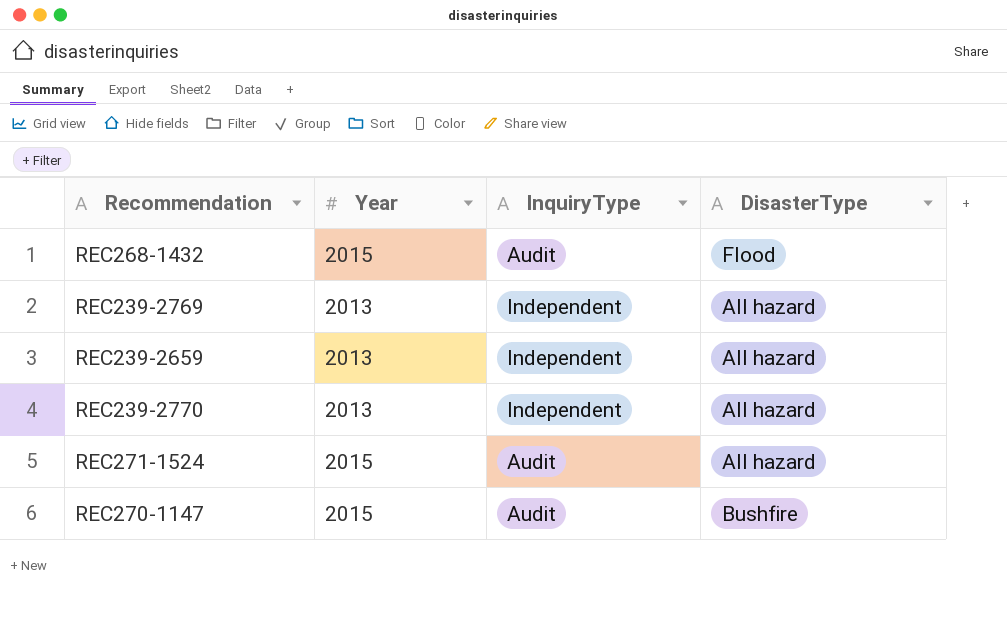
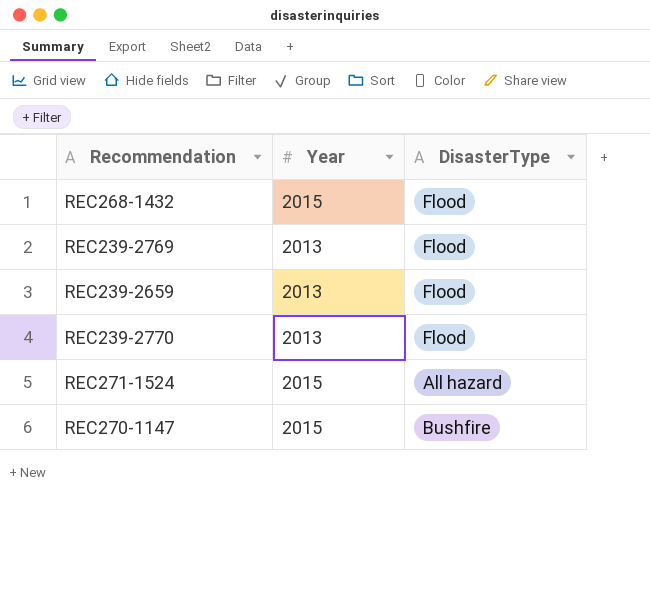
column InquiryType | position: 3 -> none
REC239-2769 | DisasterType: All hazard -> Flood
REC239-2659 | DisasterType: All hazard -> Flood
REC239-2770 | DisasterType: All hazard -> Flood

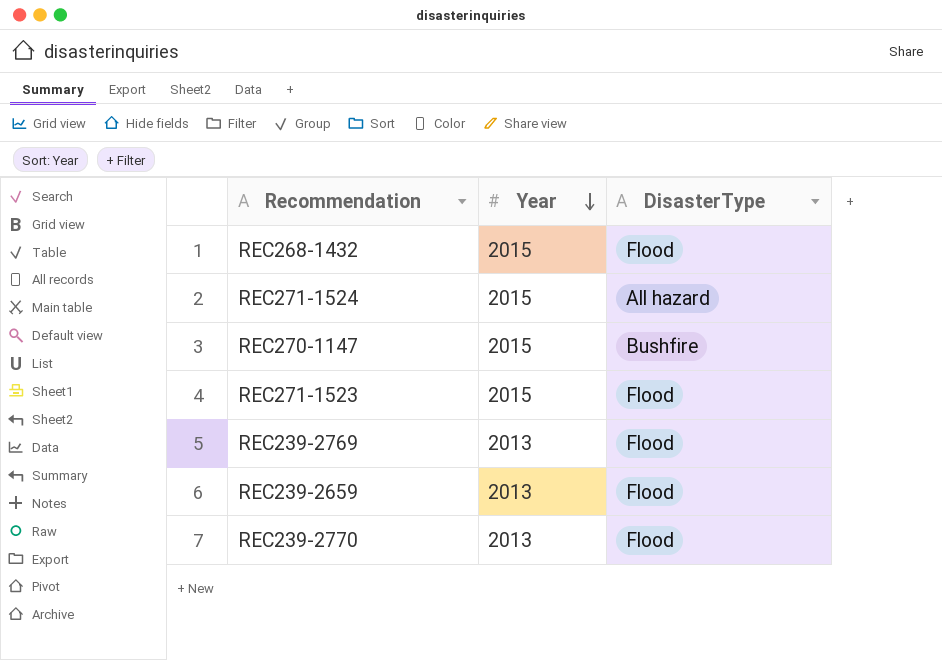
row order: none -> Year descending
row REC271-1523: none -> 2015 | Flood

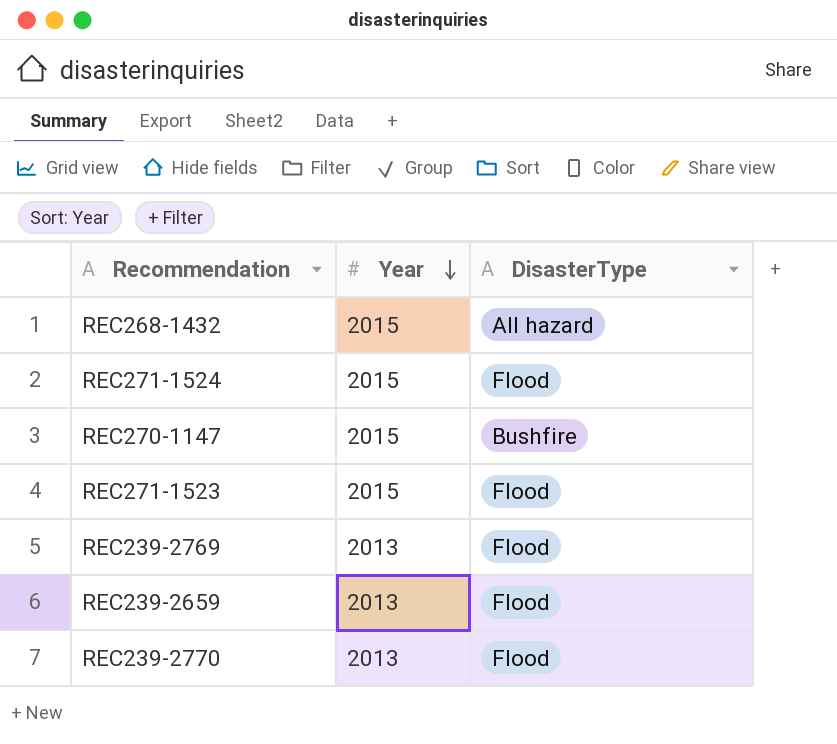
REC268-1432 | DisasterType: Flood -> All hazard
REC271-1524 | DisasterType: All hazard -> Flood

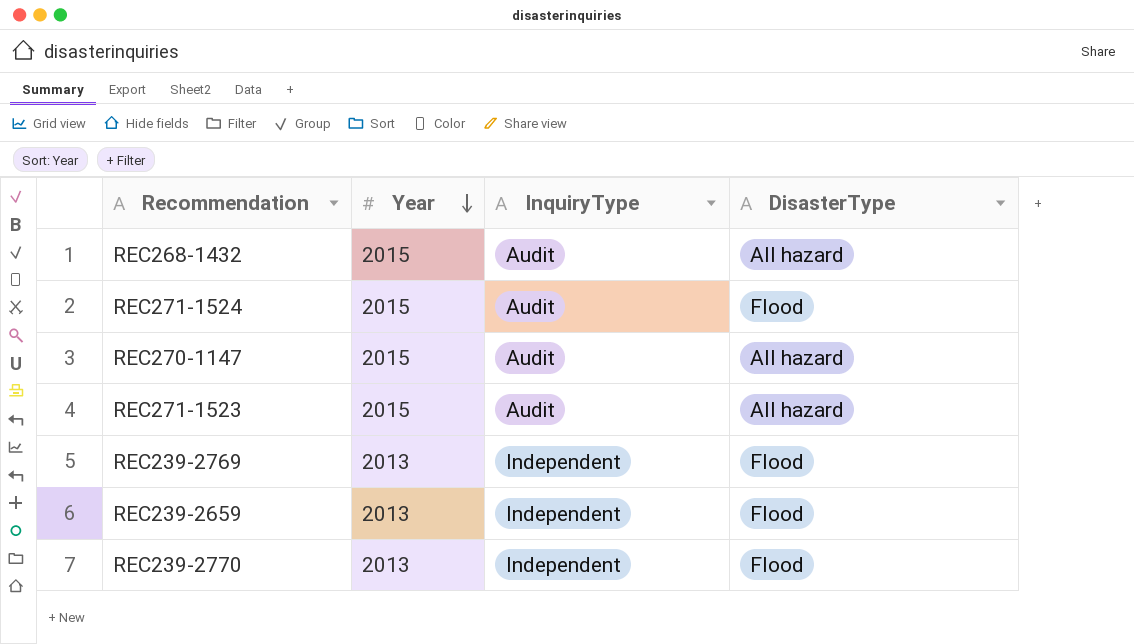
column InquiryType | position: none -> 3
REC270-1147 | DisasterType: Bushfire -> All hazard
REC271-1523 | DisasterType: Flood -> All hazard

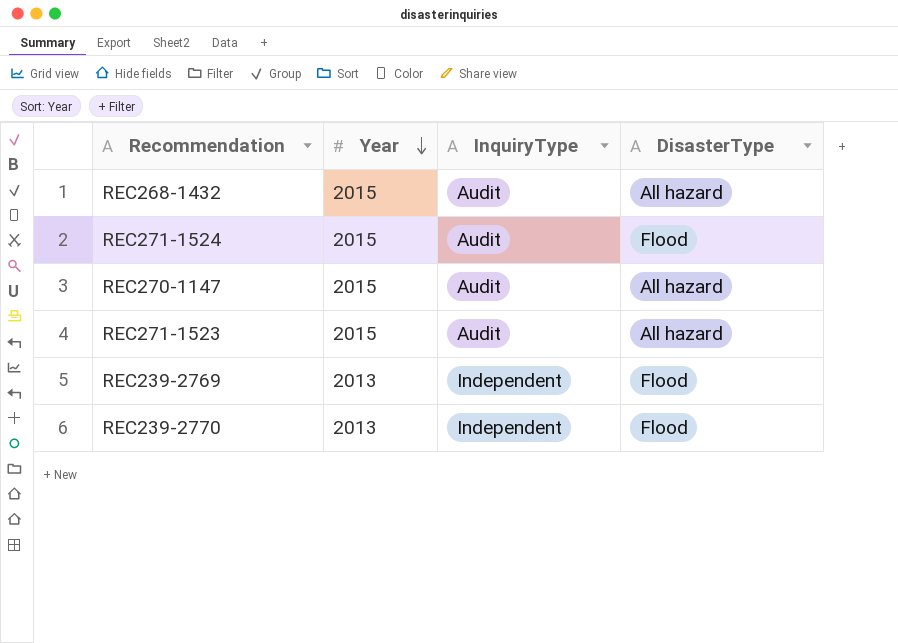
row REC239-2659: 2013 | Independent | Flood -> none

